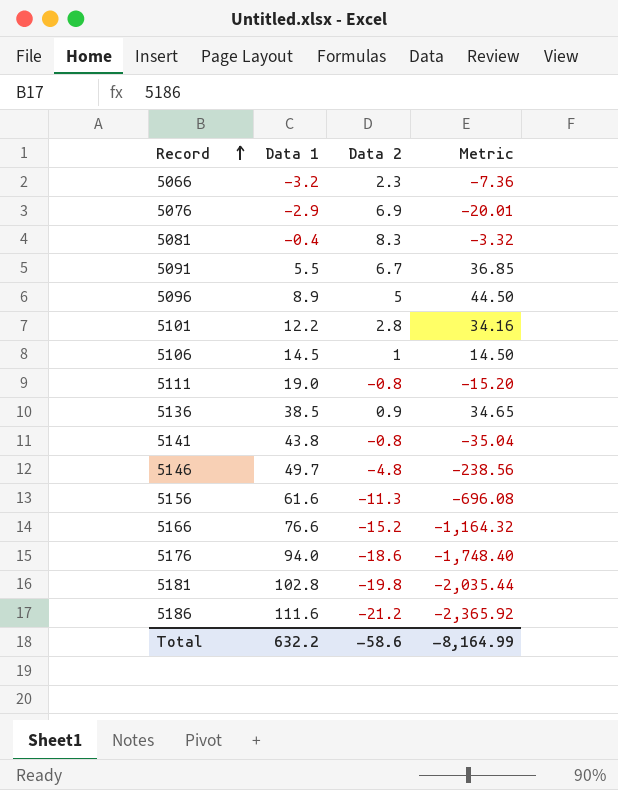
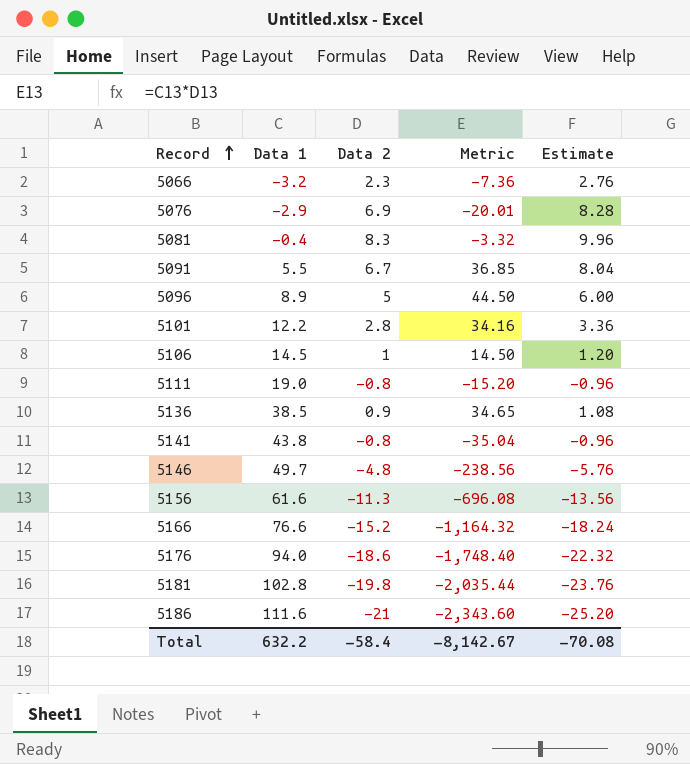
column Estimate | formula: none -> [Data 2] * 1.2
5186 | Data 2: -21.2 -> -21
5186 | Metric: -2,365.92 -> -2,343.60
Total | Data 2: -58.6 -> -58.4
Total | Metric: -8,164.99 -> -8,142.67

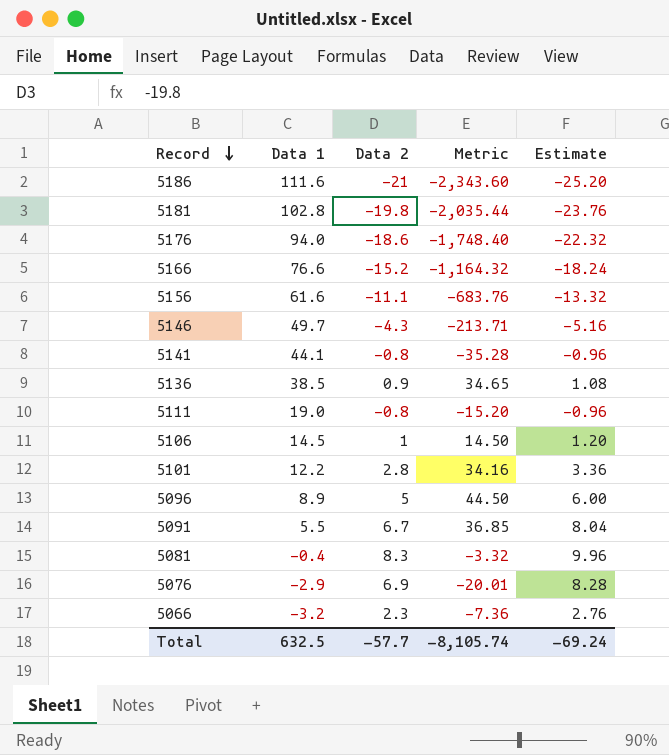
row order: Record ascending -> Record descending
5156 | Data 2: -11.3 -> -11.1
5156 | Metric: -696.08 -> -683.76
5156 | Estimate: -13.56 -> -13.32
5146 | Data 2: -4.8 -> -4.3
5146 | Metric: -238.56 -> -213.71
5146 | Estimate: -5.76 -> -5.16
5141 | Data 1: 43.8 -> 44.1
5141 | Metric: -35.04 -> -35.28
Total | Data 1: 632.2 -> 632.5
Total | Data 2: -58.4 -> -57.7
Total | Metric: -8,142.67 -> -8,105.74
Total | Estimate: -70.08 -> -69.24

